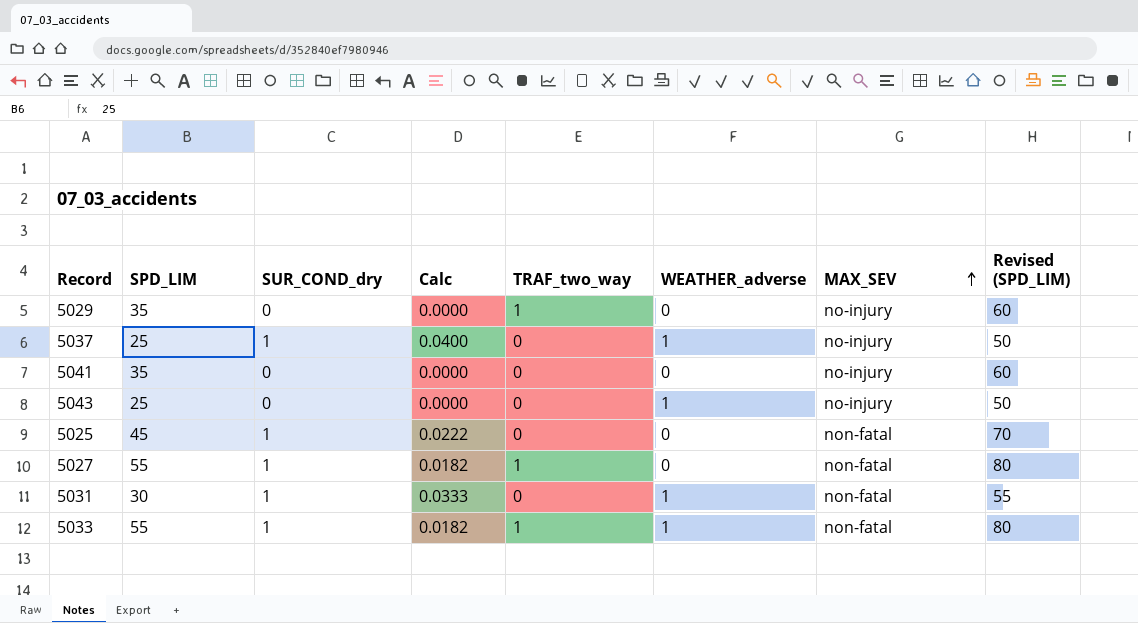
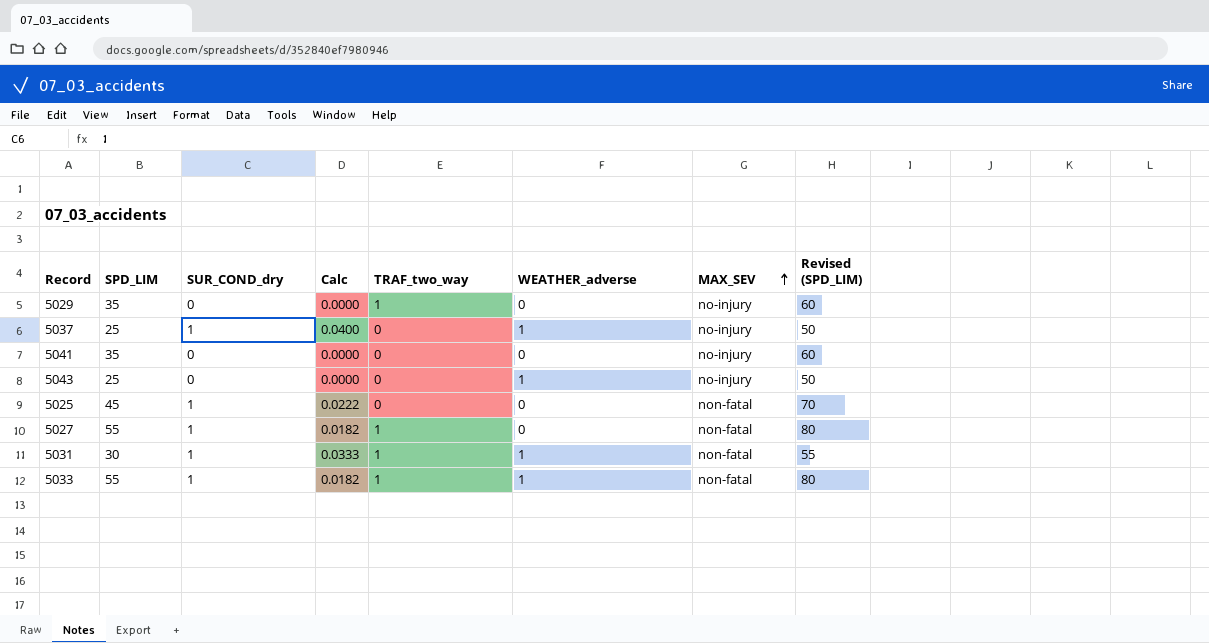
5031 | TRAF_two_way: 0 -> 1

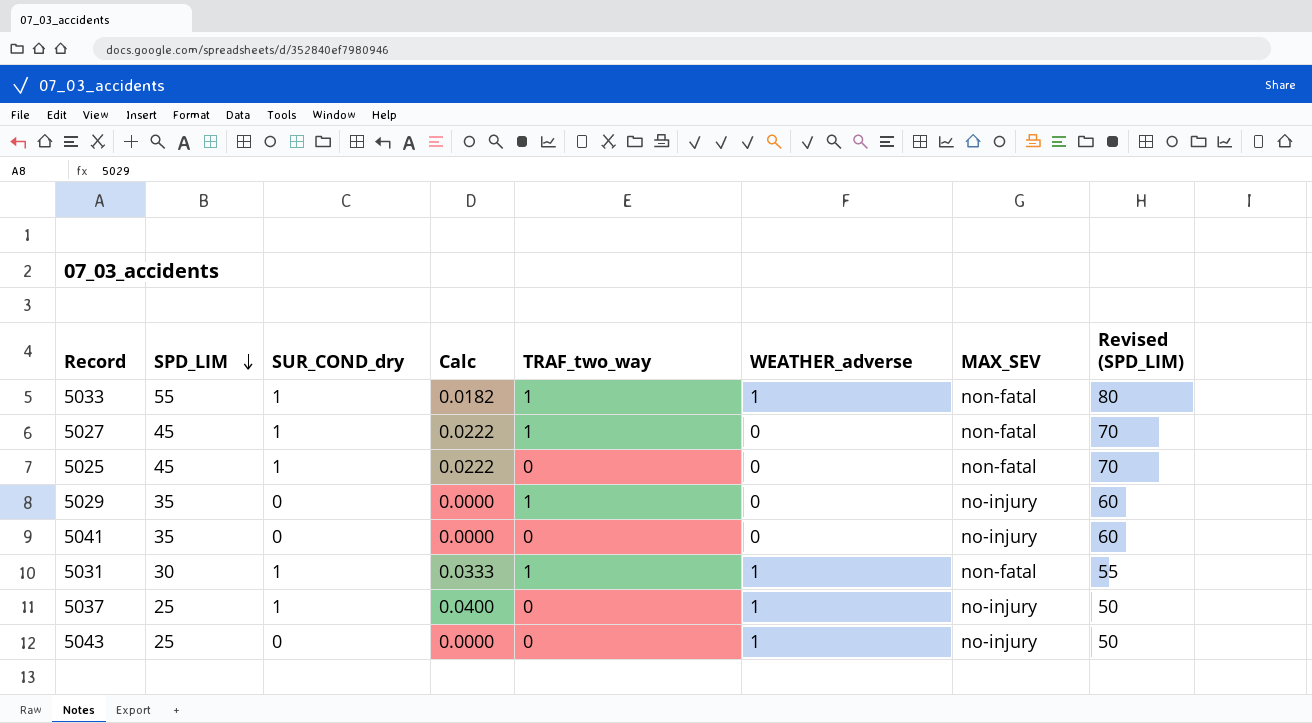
row order: MAX_SEV ascending -> SPD_LIM descending
5027 | SPD_LIM: 55 -> 45
5027 | Calc: 0.0182 -> 0.0222
5027 | Revised (SPD_LIM): 80 -> 70

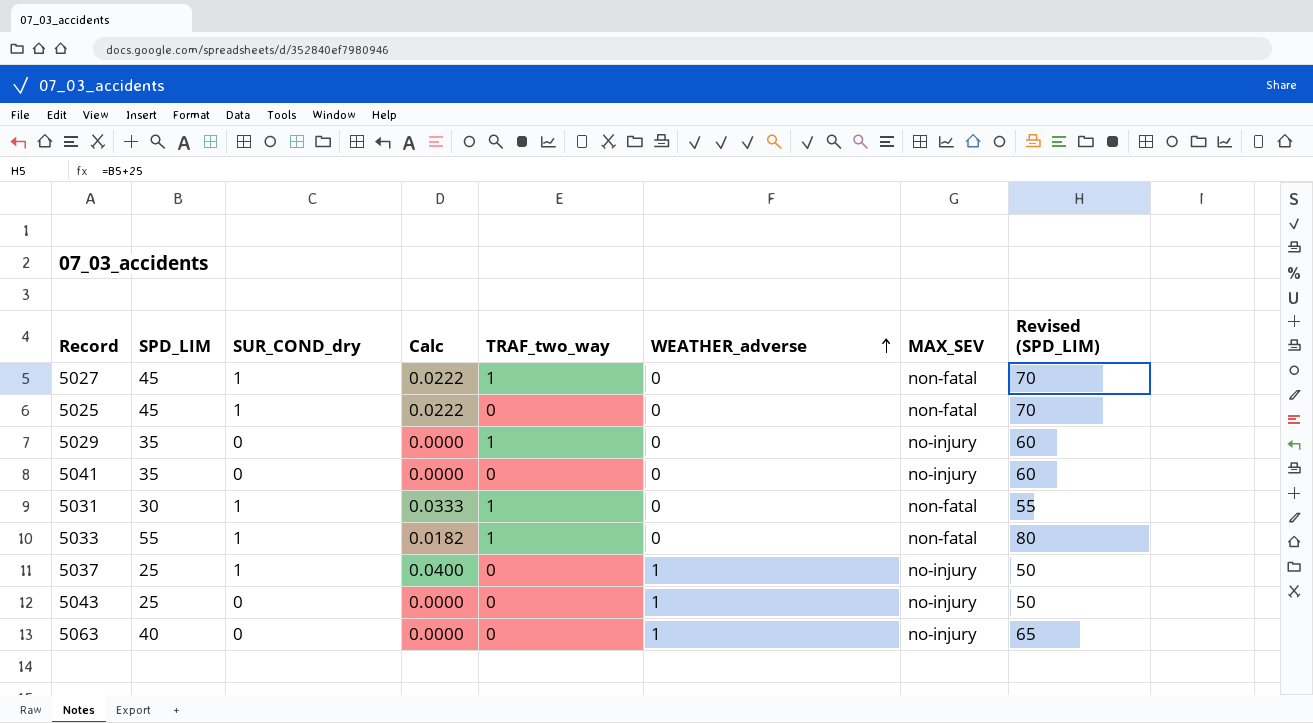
row order: SPD_LIM descending -> WEATHER_adverse ascending
5031 | WEATHER_adverse: 1 -> 0
5033 | WEATHER_adverse: 1 -> 0
row 5063: none -> 40 | 0 | 0.0000 | 0 | 1 | no-injury | 65

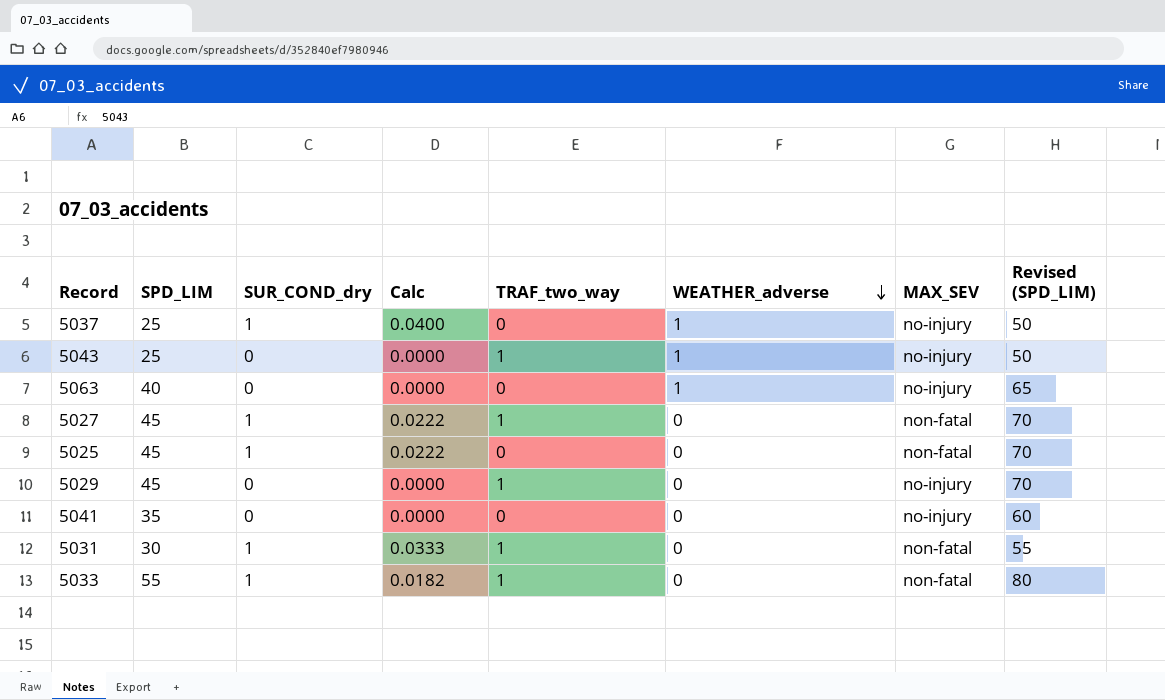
row order: WEATHER_adverse ascending -> WEATHER_adverse descending
5043 | TRAF_two_way: 0 -> 1
5029 | SPD_LIM: 35 -> 45
5029 | Revised (SPD_LIM): 60 -> 70

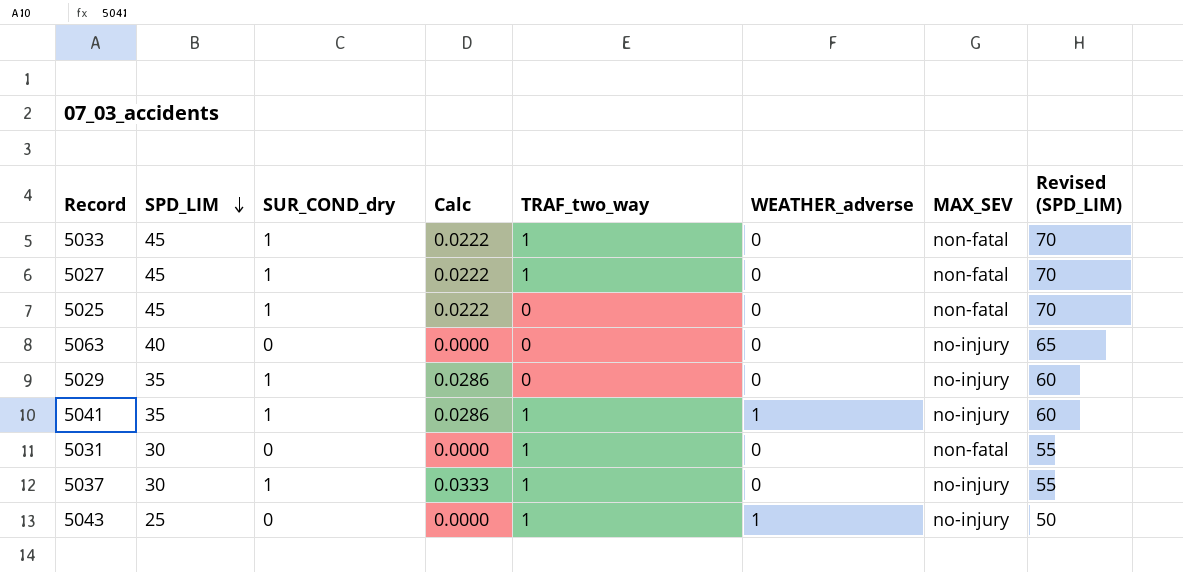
row order: WEATHER_adverse descending -> SPD_LIM descending
5033 | SPD_LIM: 55 -> 45
5033 | Calc: 0.0182 -> 0.0222
5033 | Revised (SPD_LIM): 80 -> 70
5063 | WEATHER_adverse: 1 -> 0
5029 | SPD_LIM: 45 -> 35
5029 | SUR_COND_dry: 0 -> 1
5029 | Calc: 0.0000 -> 0.0286
5029 | TRAF_two_way: 1 -> 0
5029 | Revised (SPD_LIM): 70 -> 60
5041 | SUR_COND_dry: 0 -> 1
5041 | Calc: 0.0000 -> 0.0286
5041 | TRAF_two_way: 0 -> 1
5041 | WEATHER_adverse: 0 -> 1
5031 | SUR_COND_dry: 1 -> 0
5031 | Calc: 0.0333 -> 0.0000
5037 | SPD_LIM: 25 -> 30
5037 | Calc: 0.0400 -> 0.0333
5037 | TRAF_two_way: 0 -> 1
5037 | WEATHER_adverse: 1 -> 0
5037 | Revised (SPD_LIM): 50 -> 55

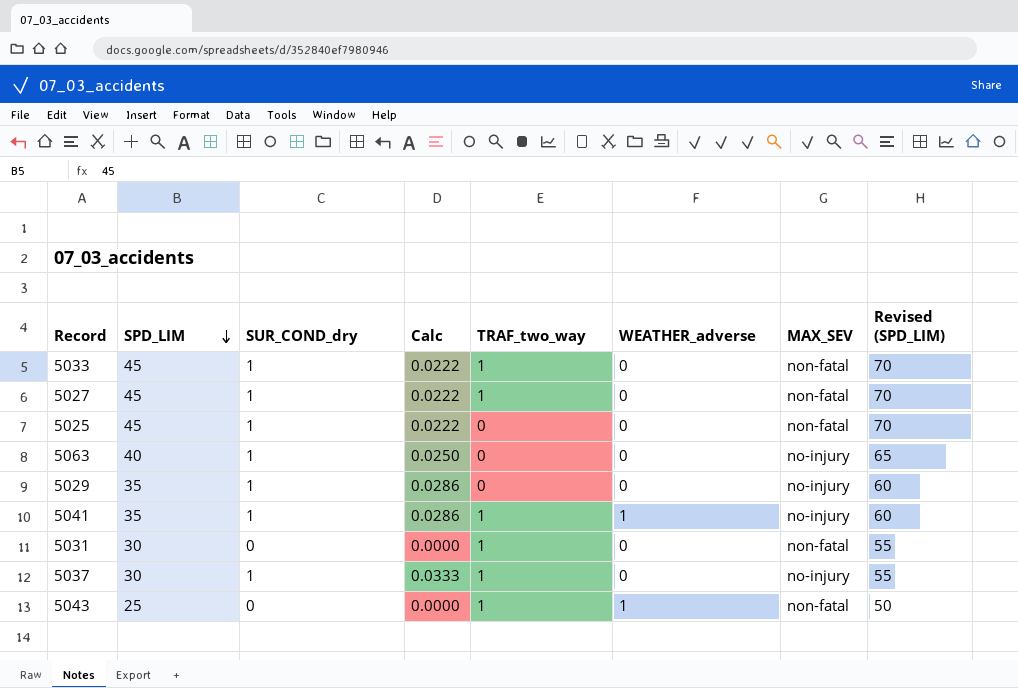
5063 | SUR_COND_dry: 0 -> 1
5063 | Calc: 0.0000 -> 0.0250
5043 | MAX_SEV: no-injury -> non-fatal

